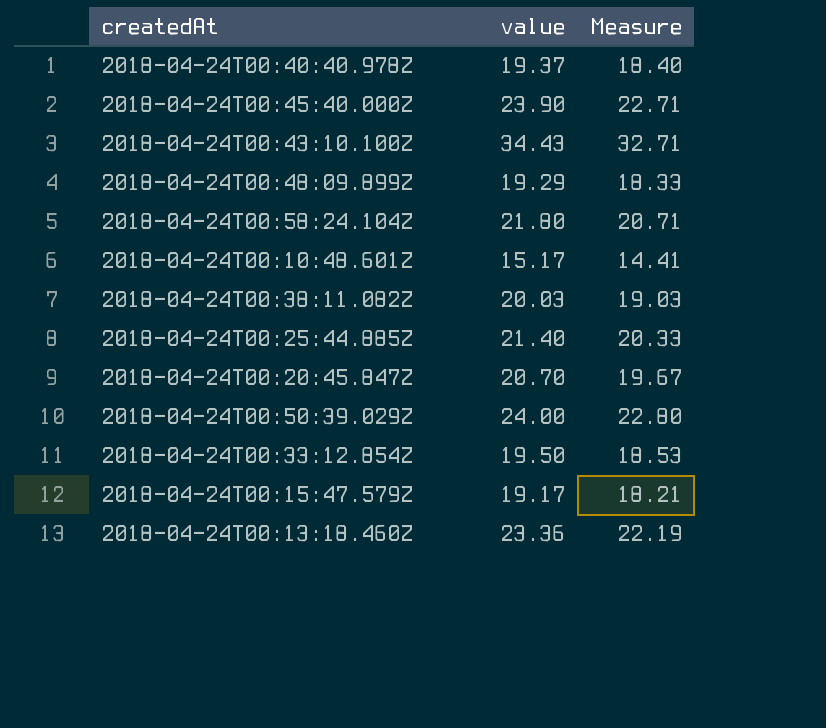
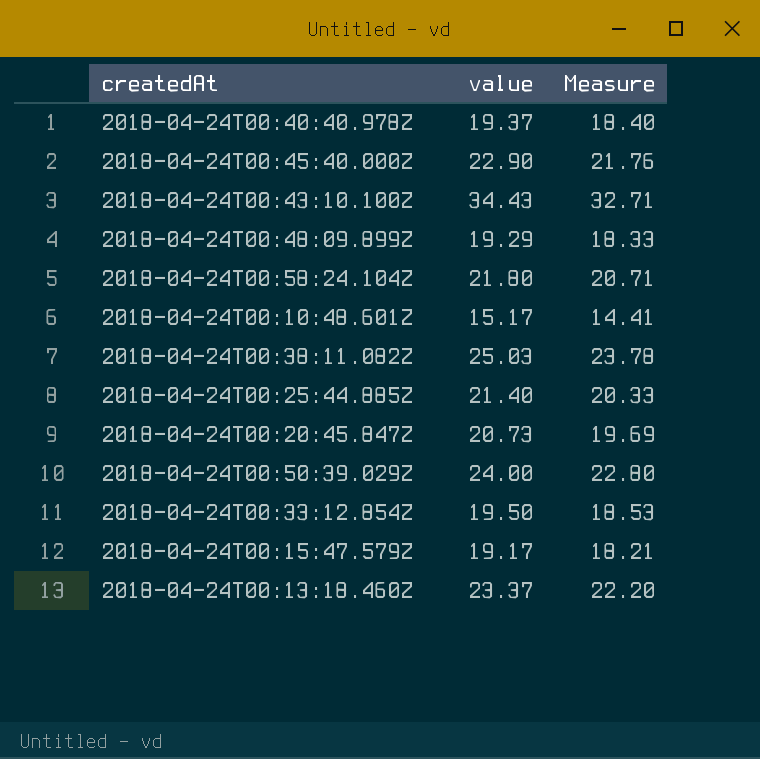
2018-04-24T00:45:40.000Z | value: 23.90 -> 22.90
2018-04-24T00:45:40.000Z | Measure: 22.71 -> 21.76
2018-04-24T00:38:11.082Z | value: 20.03 -> 25.03
2018-04-24T00:38:11.082Z | Measure: 19.03 -> 23.78
2018-04-24T00:20:45.847Z | value: 20.70 -> 20.73
2018-04-24T00:20:45.847Z | Measure: 19.67 -> 19.69
2018-04-24T00:13:18.460Z | value: 23.36 -> 23.37
2018-04-24T00:13:18.460Z | Measure: 22.19 -> 22.20

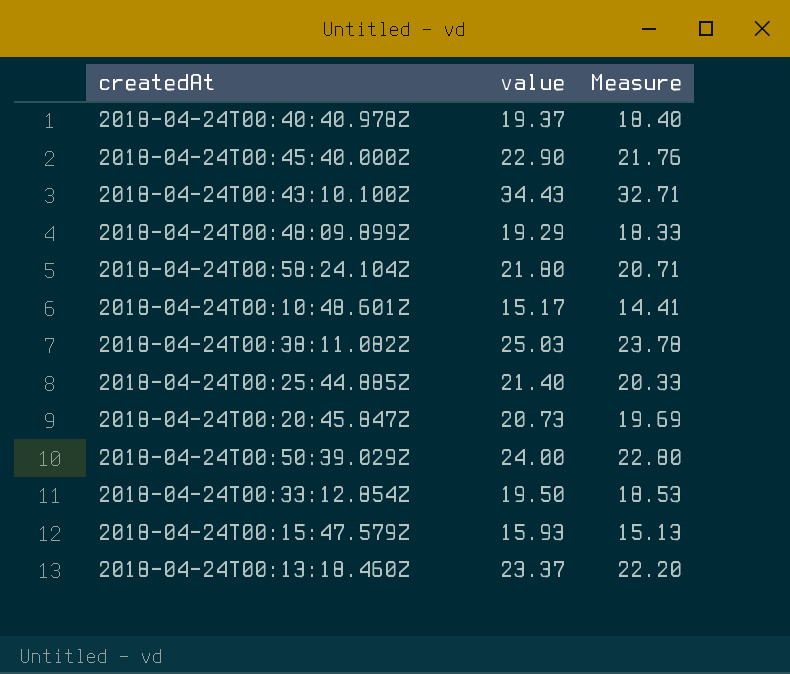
2018-04-24T00:15:47.579Z | value: 19.17 -> 15.93
2018-04-24T00:15:47.579Z | Measure: 18.21 -> 15.13

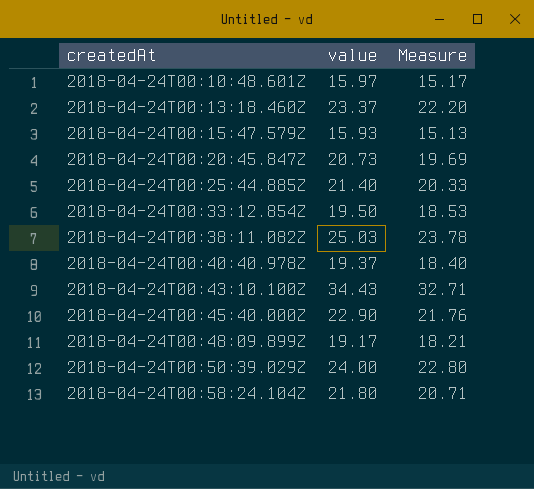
row order: none -> createdAt ascending
2018-04-24T00:10:48.601Z | value: 15.17 -> 15.97
2018-04-24T00:10:48.601Z | Measure: 14.41 -> 15.17
2018-04-24T00:48:09.899Z | value: 19.29 -> 19.17
2018-04-24T00:48:09.899Z | Measure: 18.33 -> 18.21

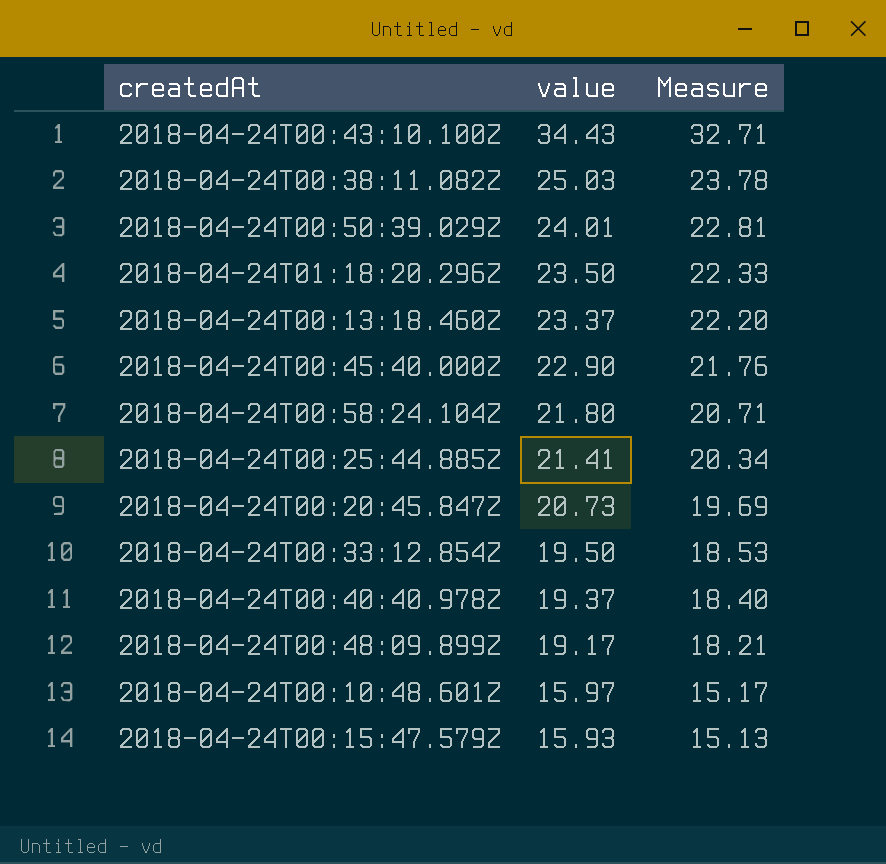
row order: createdAt ascending -> value descending
2018-04-24T00:50:39.029Z | value: 24.00 -> 24.01
2018-04-24T00:50:39.029Z | Measure: 22.80 -> 22.81
row 2018-04-24T01:18:20.296Z: none -> 23.50 | 22.33
2018-04-24T00:25:44.885Z | value: 21.40 -> 21.41
2018-04-24T00:25:44.885Z | Measure: 20.33 -> 20.34

